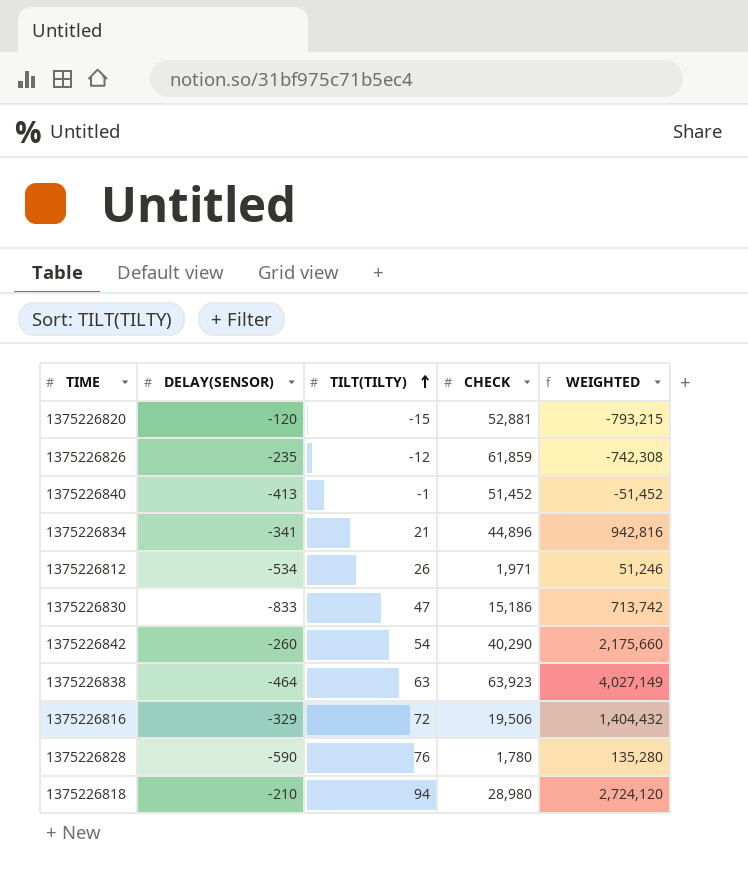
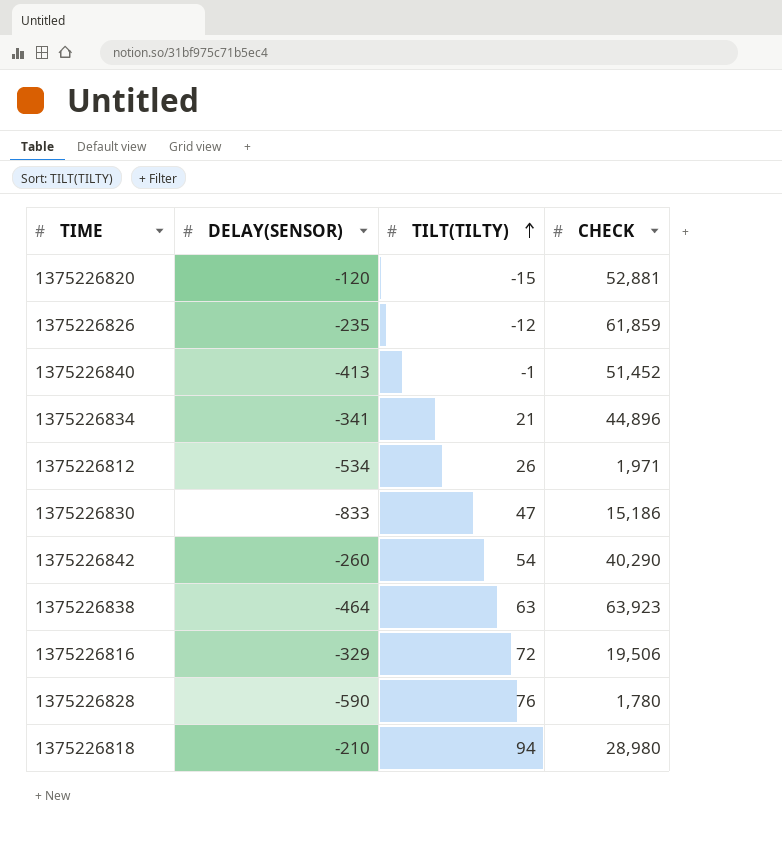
column WEIGHTED | formula: [TILT(TILTY)] * [CHECK] -> none

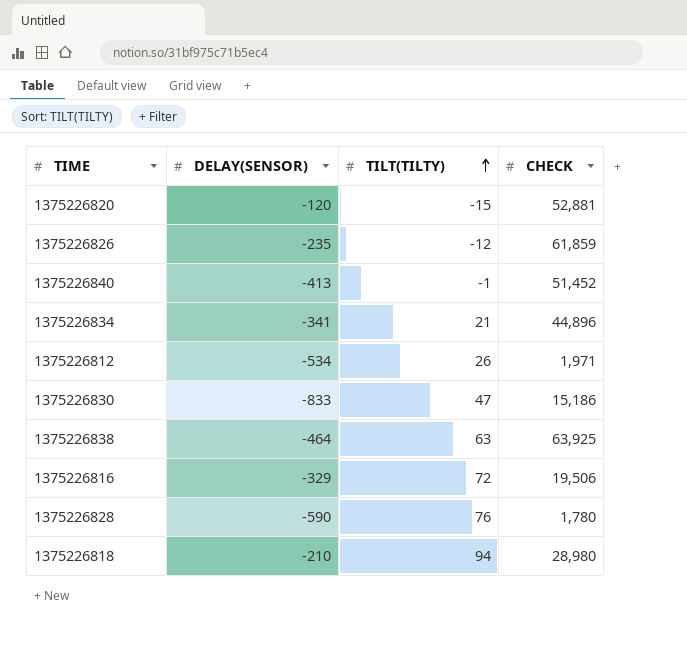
row 1375226842: -260 | 54 | 40,290 -> none
1375226838 | CHECK: 63,923 -> 63,925

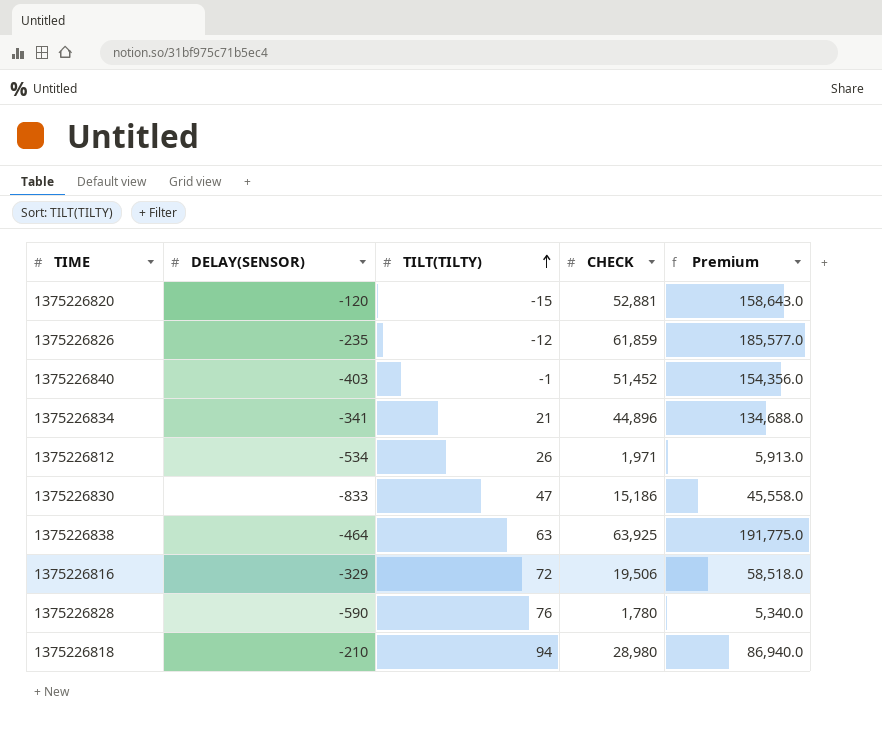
column Premium | formula: none -> [CHECK] * 3
1375226840 | DELAY(SENSOR): -413 -> -403

